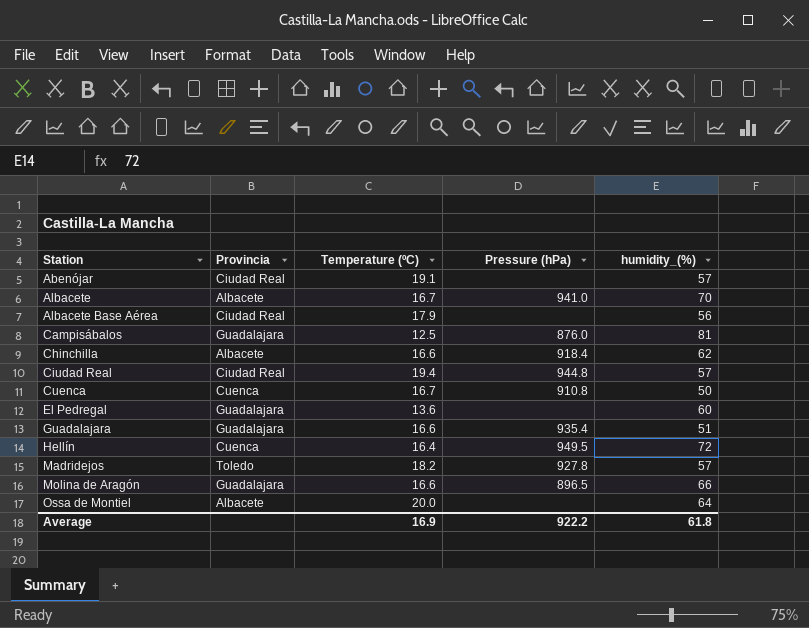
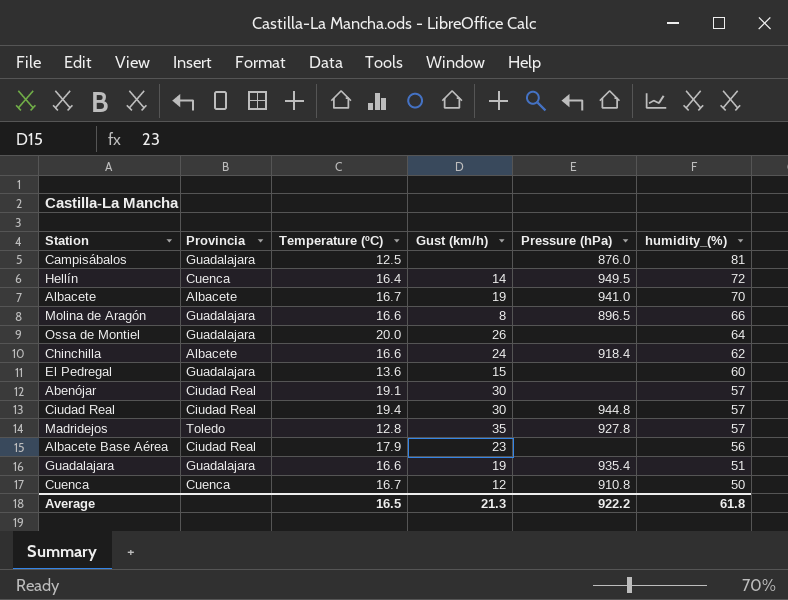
row order: Station ascending -> humidity_(%) descending
column Gust (km/h) | position: none -> 4
Ossa de Montiel | Provincia: Albacete -> Guadalajara
Madridejos | Temperature (ºC): 18.2 -> 12.8
Average | Temperature (ºC): 16.9 -> 16.5

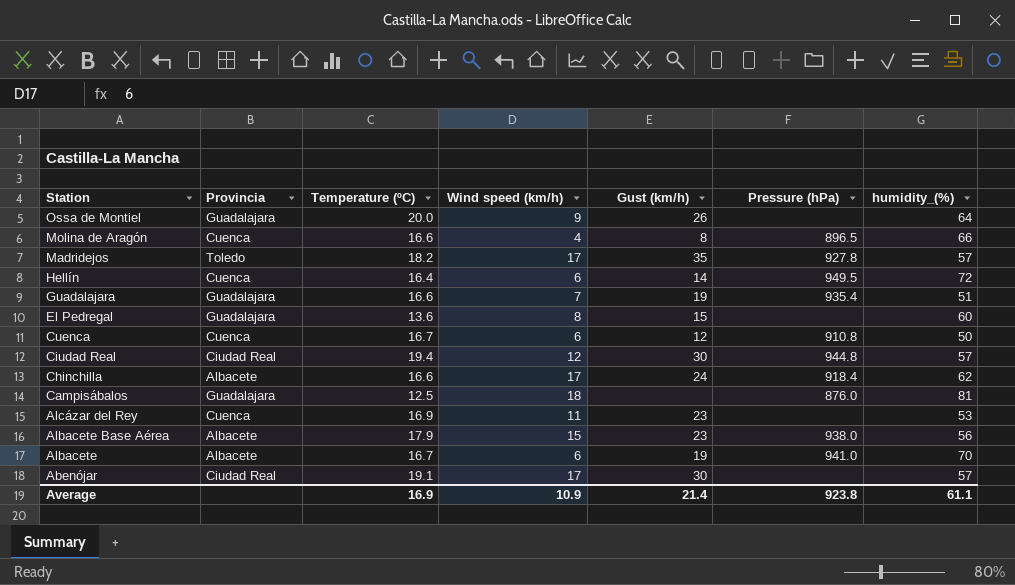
row order: humidity_(%) descending -> Station descending
column Wind speed (km/h) | position: none -> 4
Molina de Aragón | Provincia: Guadalajara -> Cuenca
Madridejos | Temperature (ºC): 12.8 -> 18.2
row Alcázar del Rey: none -> Cuenca | 16.9 | 11 | 23 | none | 53
Albacete Base Aérea | Provincia: Ciudad Real -> Albacete
Albacete Base Aérea | Pressure (hPa): none -> 938.0
Average | Temperature (ºC): 16.5 -> 16.9
Average | Gust (km/h): 21.3 -> 21.4
Average | Pressure (hPa): 922.2 -> 923.8
Average | humidity_(%): 61.8 -> 61.1

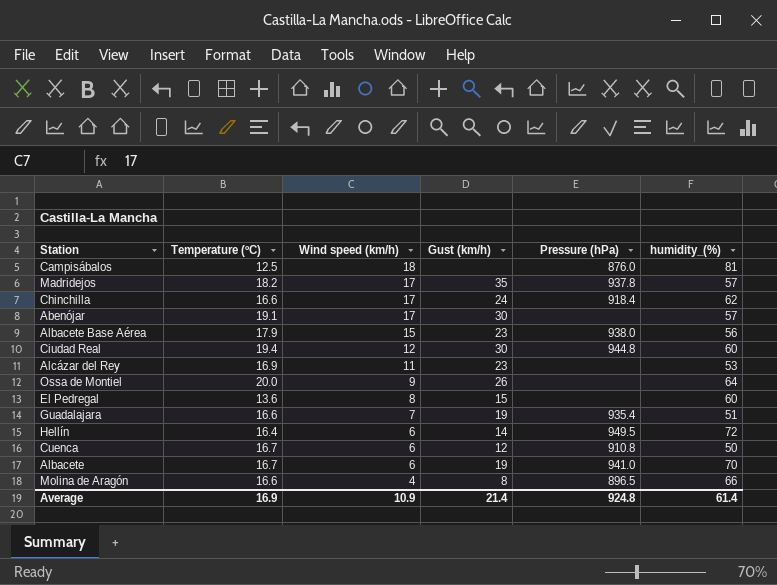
row order: Station descending -> Wind speed (km/h) descending
column Provincia | position: 2 -> none
Madridejos | Pressure (hPa): 927.8 -> 937.8
Ciudad Real | humidity_(%): 57 -> 60
Average | Pressure (hPa): 923.8 -> 924.8
Average | humidity_(%): 61.1 -> 61.4

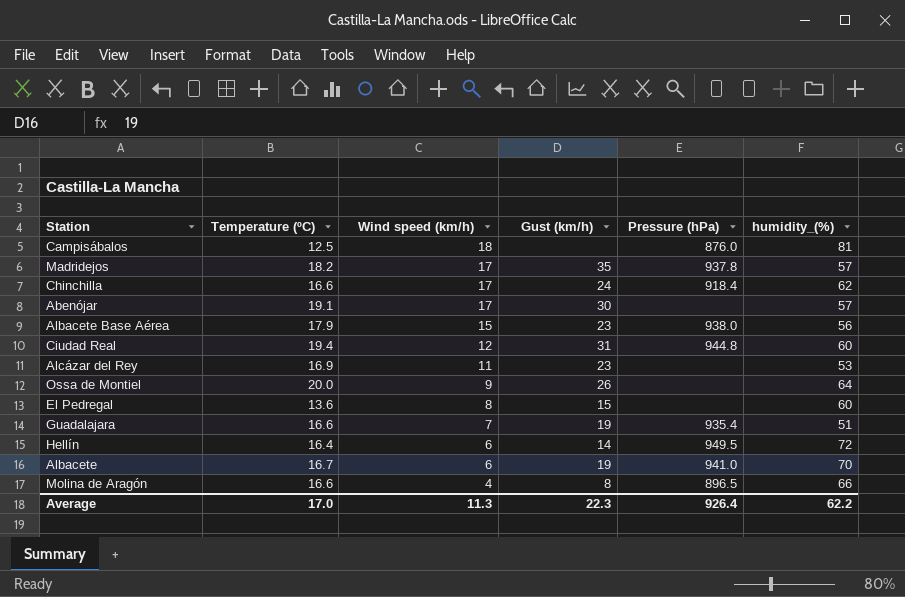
row Cuenca: 16.7 | 6 | 12 | 910.8 | 50 -> none
Ciudad Real | Gust (km/h): 30 -> 31
Average | Temperature (ºC): 16.9 -> 17.0
Average | Wind speed (km/h): 10.9 -> 11.3
Average | Gust (km/h): 21.4 -> 22.3
Average | Pressure (hPa): 924.8 -> 926.4
Average | humidity_(%): 61.4 -> 62.2

